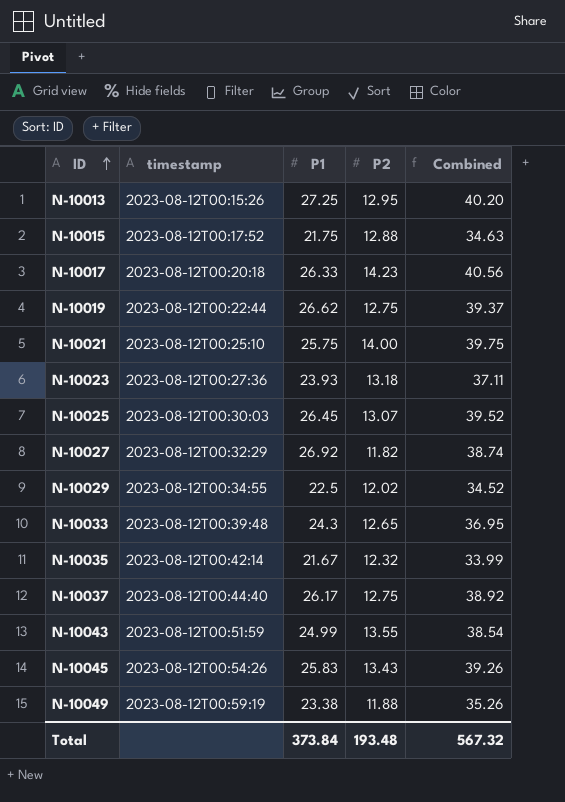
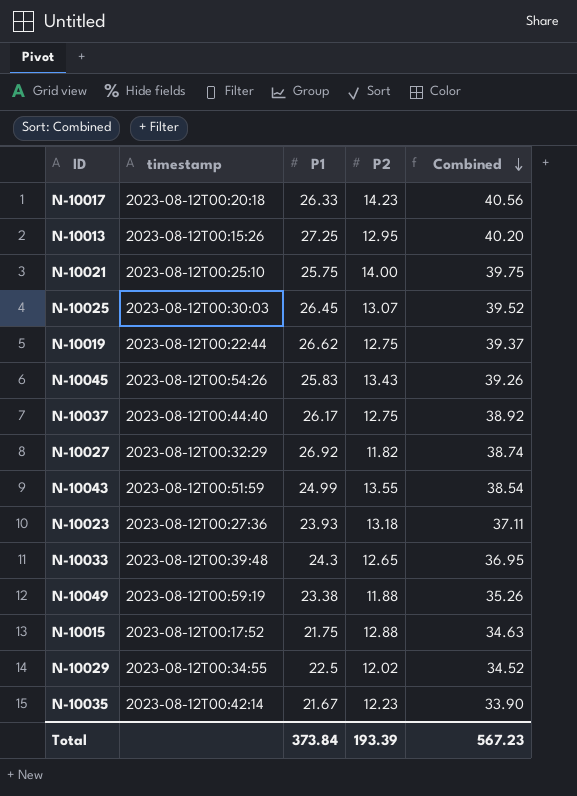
row order: ID ascending -> Combined descending
N-10035 | P2: 12.32 -> 12.23
N-10035 | Combined: 33.99 -> 33.90
Total | P2: 193.48 -> 193.39
Total | Combined: 567.32 -> 567.23

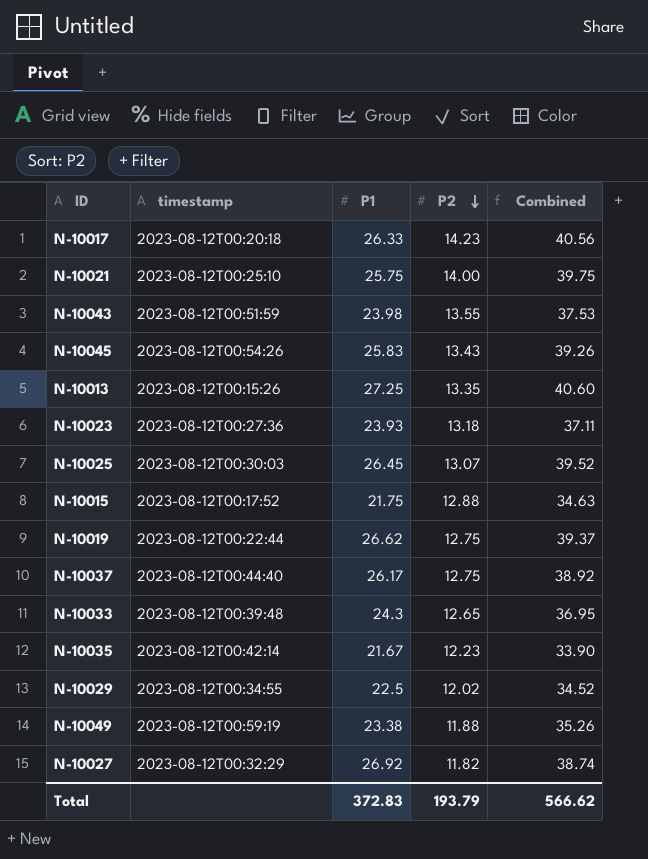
row order: Combined descending -> P2 descending
N-10043 | P1: 24.99 -> 23.98
N-10043 | Combined: 38.54 -> 37.53
N-10013 | P2: 12.95 -> 13.35
N-10013 | Combined: 40.20 -> 40.60
Total | P1: 373.84 -> 372.83
Total | P2: 193.39 -> 193.79
Total | Combined: 567.23 -> 566.62

